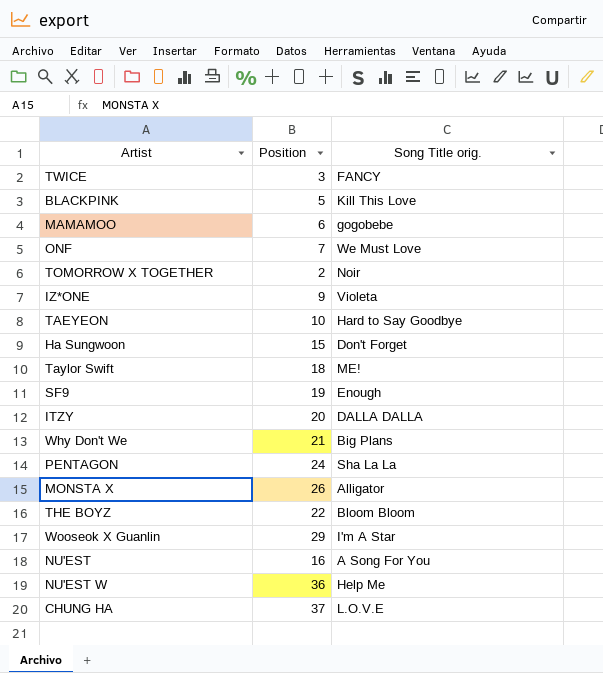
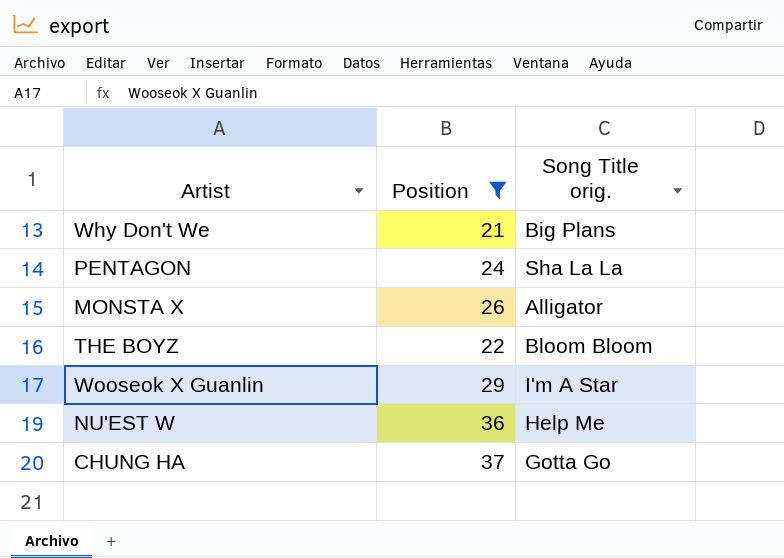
filter: none -> Position >= 21
CHUNG HA | Song Title orig.: L.O.V.E -> Gotta Go

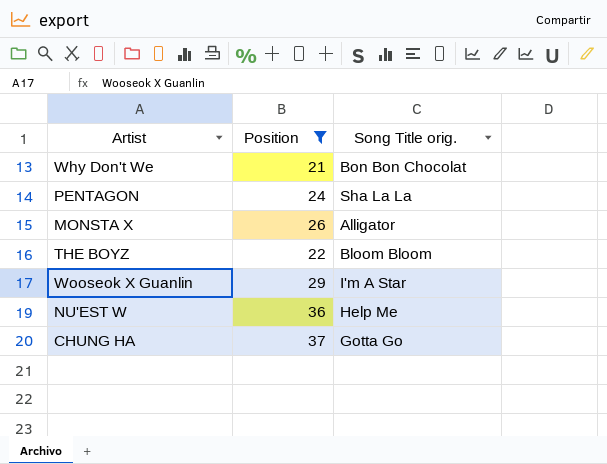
Why Don't We | Song Title orig.: Big Plans -> Bon Bon Chocolat

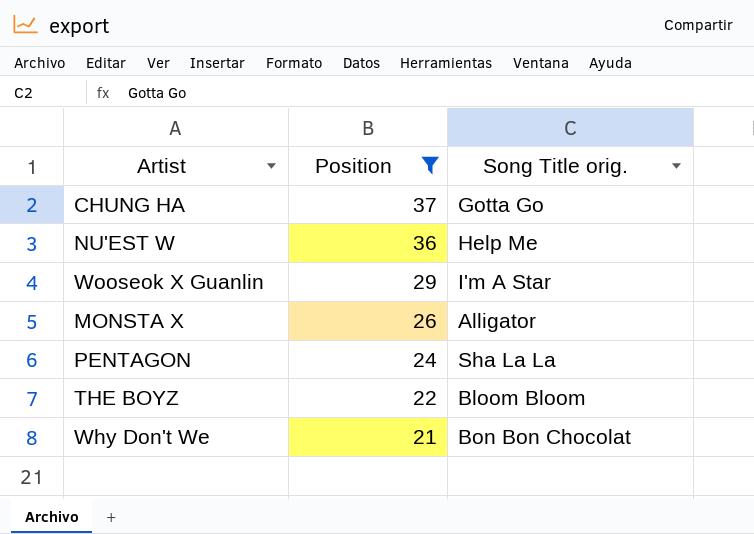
row order: none -> Position descending

